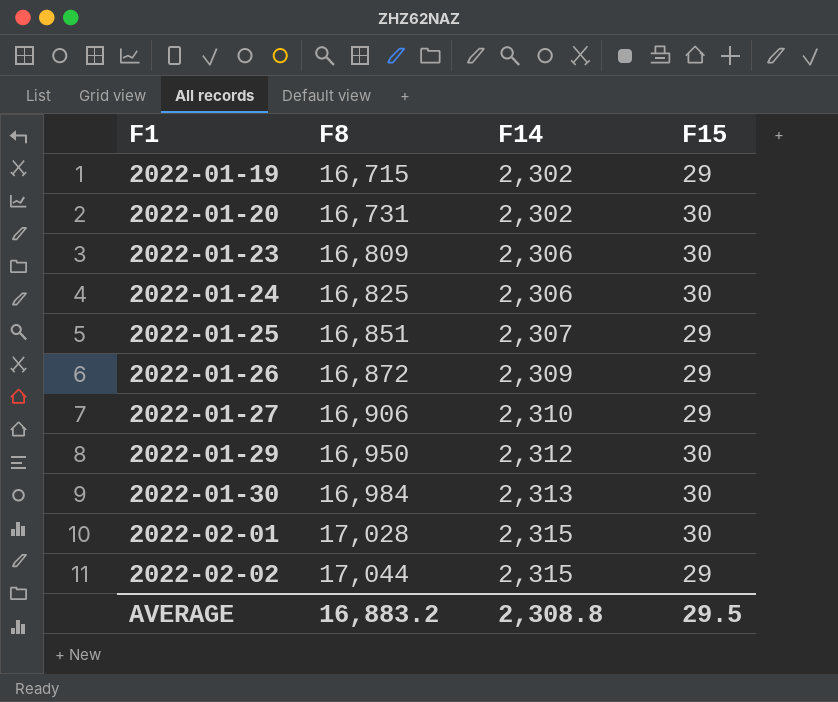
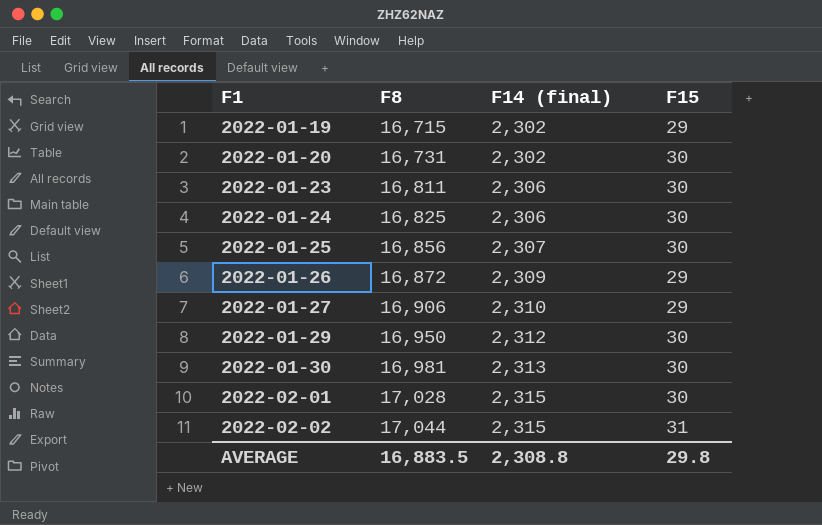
column name: F14 -> F14 (final)
2022-01-23 | F8: 16,809 -> 16,811
2022-01-25 | F8: 16,851 -> 16,856
2022-01-25 | F15: 29 -> 30
2022-01-30 | F8: 16,984 -> 16,981
2022-02-02 | F15: 29 -> 31
AVERAGE | F8: 16,883.2 -> 16,883.5
AVERAGE | F15: 29.5 -> 29.8

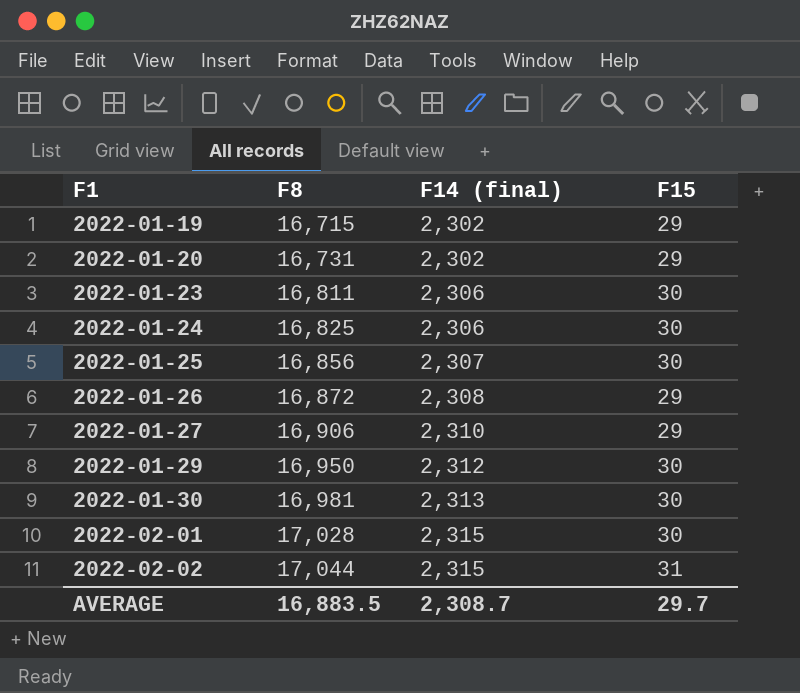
2022-01-20 | F15: 30 -> 29
2022-01-26 | F14 (final): 2,309 -> 2,308
AVERAGE | F14 (final): 2,308.8 -> 2,308.7
AVERAGE | F15: 29.8 -> 29.7

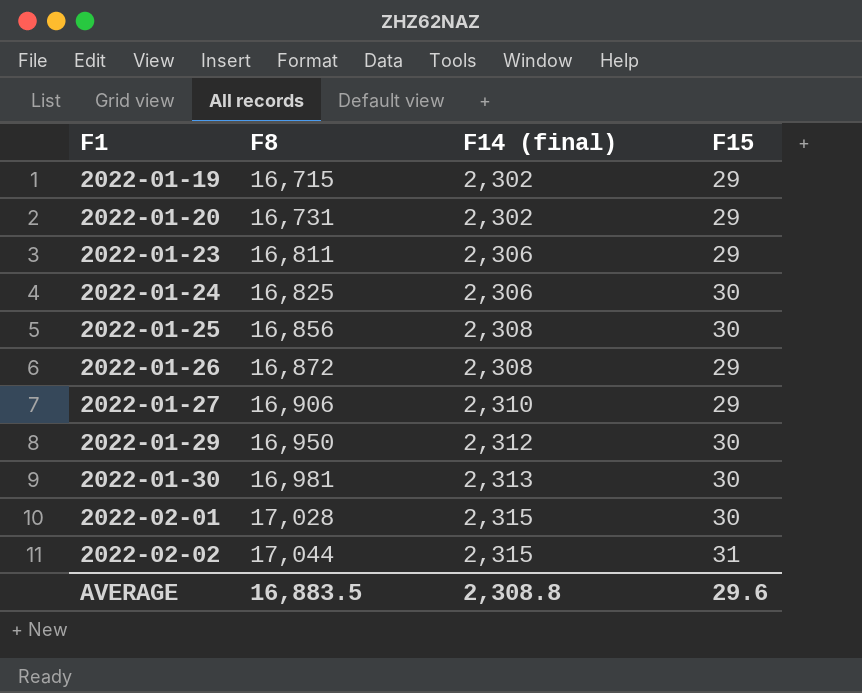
2022-01-23 | F15: 30 -> 29
2022-01-25 | F14 (final): 2,307 -> 2,308
AVERAGE | F14 (final): 2,308.7 -> 2,308.8
AVERAGE | F15: 29.7 -> 29.6

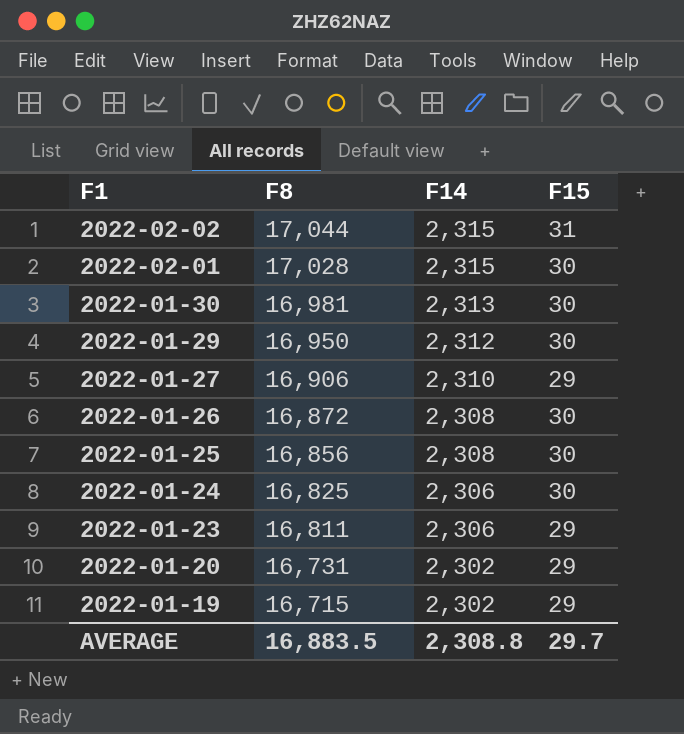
row order: F1 ascending -> F1 descending
column name: F14 (final) -> F14
2022-01-26 | F15: 29 -> 30
AVERAGE | F15: 29.6 -> 29.7

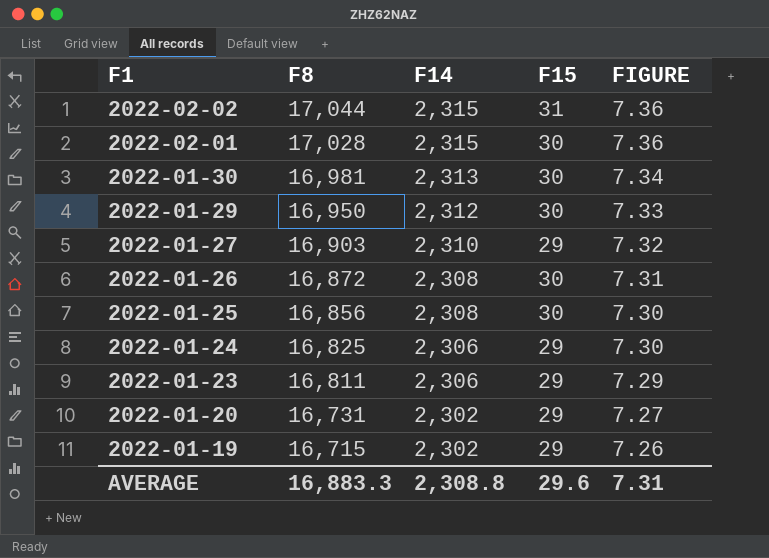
column FIGURE | formula: none -> [F8] / [F14]
2022-01-27 | F8: 16,906 -> 16,903
2022-01-24 | F15: 30 -> 29
AVERAGE | F8: 16,883.5 -> 16,883.3
AVERAGE | F15: 29.7 -> 29.6

